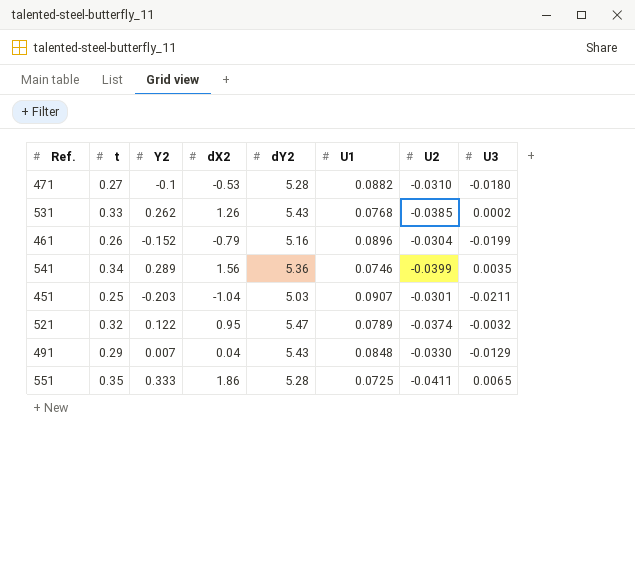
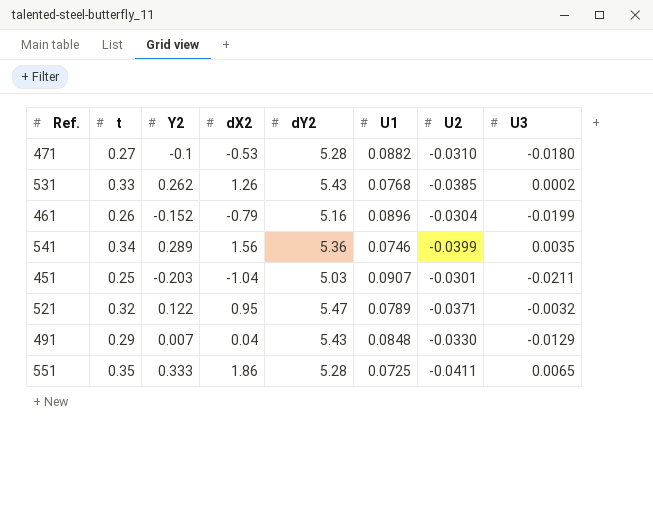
521 | U2: -0.0374 -> -0.0371

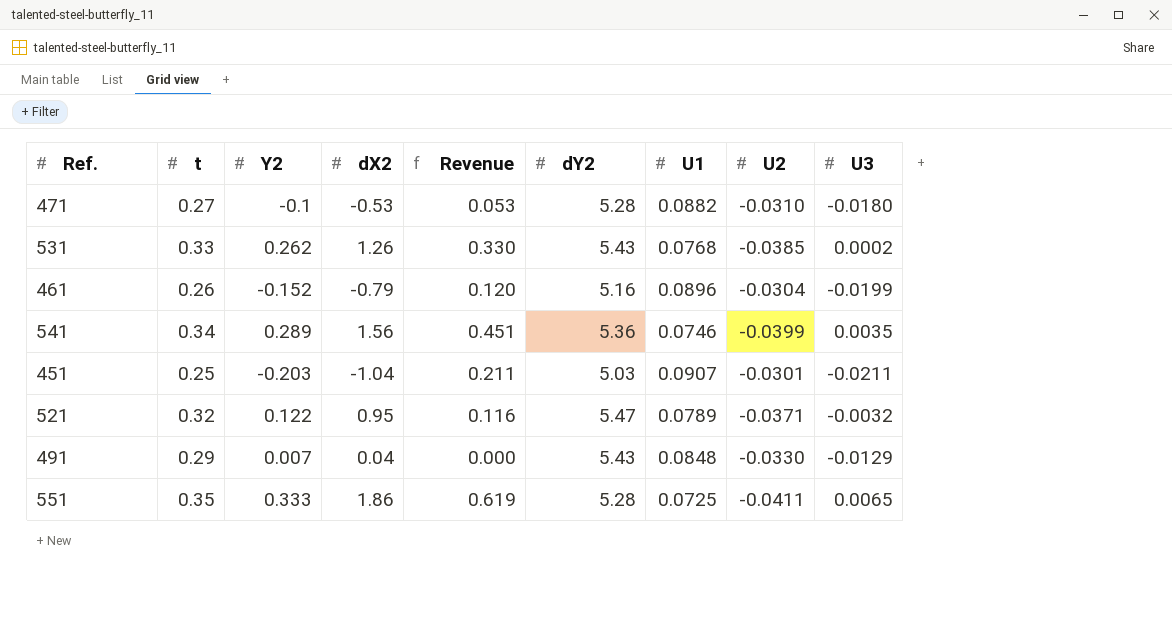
column Revenue | formula: none -> [Y2] * [dX2]

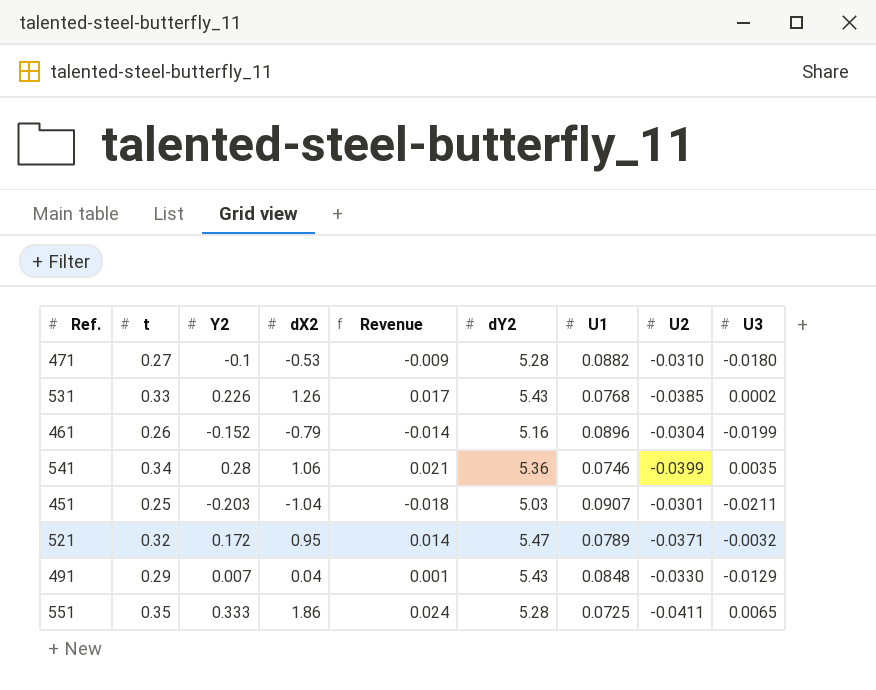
column Revenue | formula: [Y2] * [dX2] -> [Y2] * [U1]
531 | Y2: 0.262 -> 0.226
541 | Y2: 0.289 -> 0.28
541 | dX2: 1.56 -> 1.06
521 | Y2: 0.122 -> 0.172

